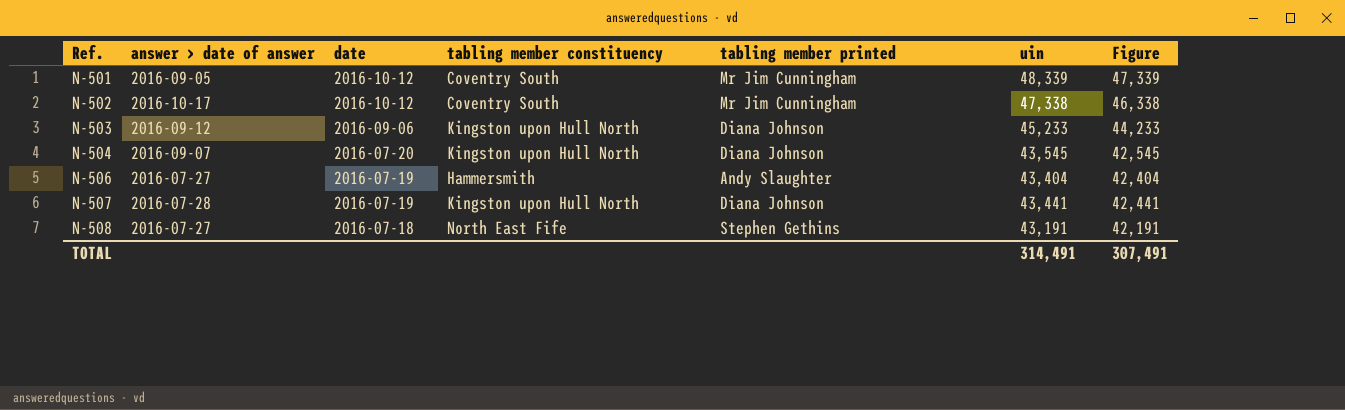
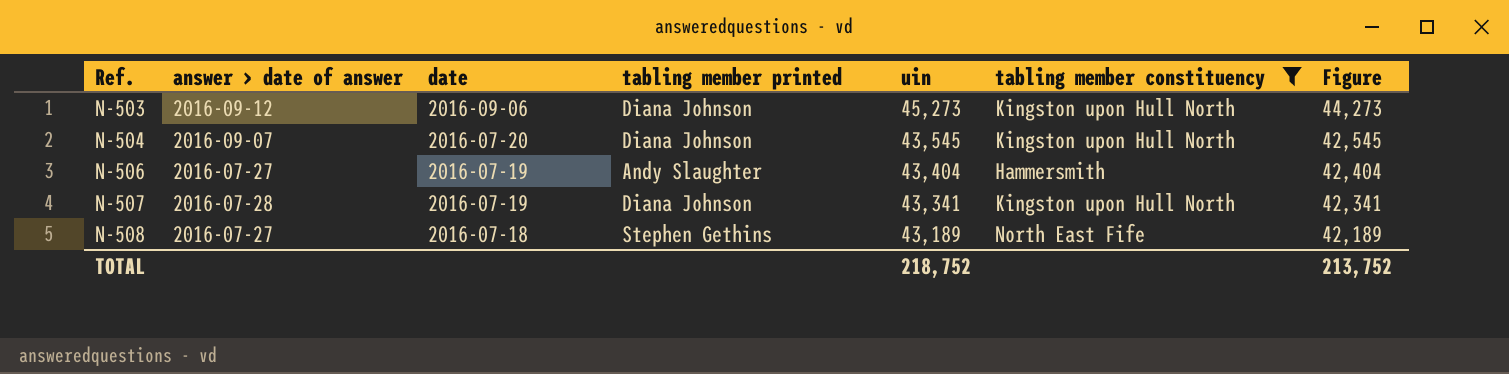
filter: none -> tabling member constituency != Coventry South
column tabling member constituency | position: 4 -> 6
N-503 | uin: 45,233 -> 45,273
N-503 | Figure: 44,233 -> 44,273
N-507 | uin: 43,441 -> 43,341
N-507 | Figure: 42,441 -> 42,341
N-508 | uin: 43,191 -> 43,189
N-508 | Figure: 42,191 -> 42,189
TOTAL | uin: 314,491 -> 218,752
TOTAL | Figure: 307,491 -> 213,752

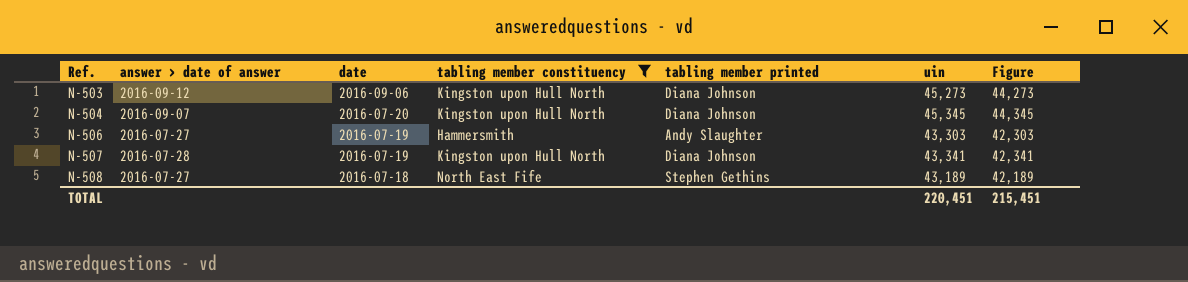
column tabling member constituency | position: 6 -> 4
N-504 | uin: 43,545 -> 45,345
N-504 | Figure: 42,545 -> 44,345
N-506 | uin: 43,404 -> 43,303
N-506 | Figure: 42,404 -> 42,303
TOTAL | uin: 218,752 -> 220,451
TOTAL | Figure: 213,752 -> 215,451

